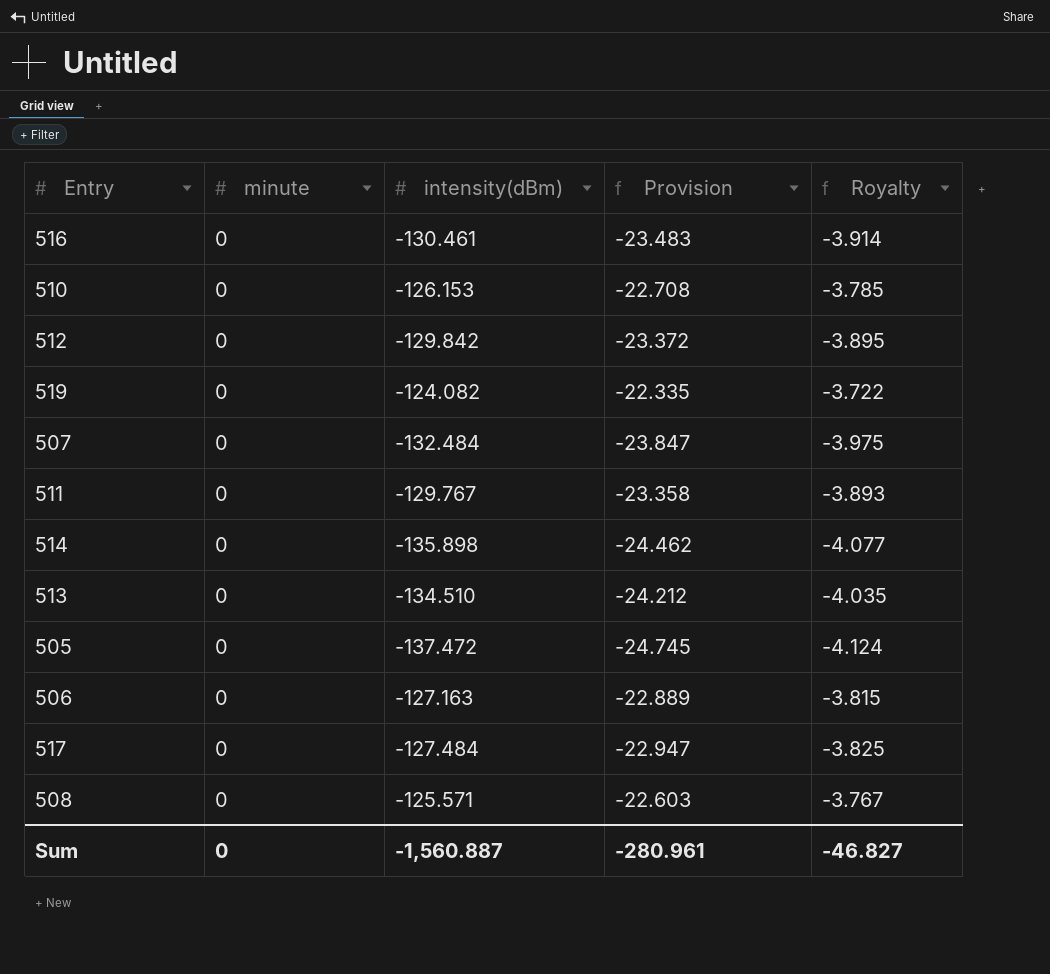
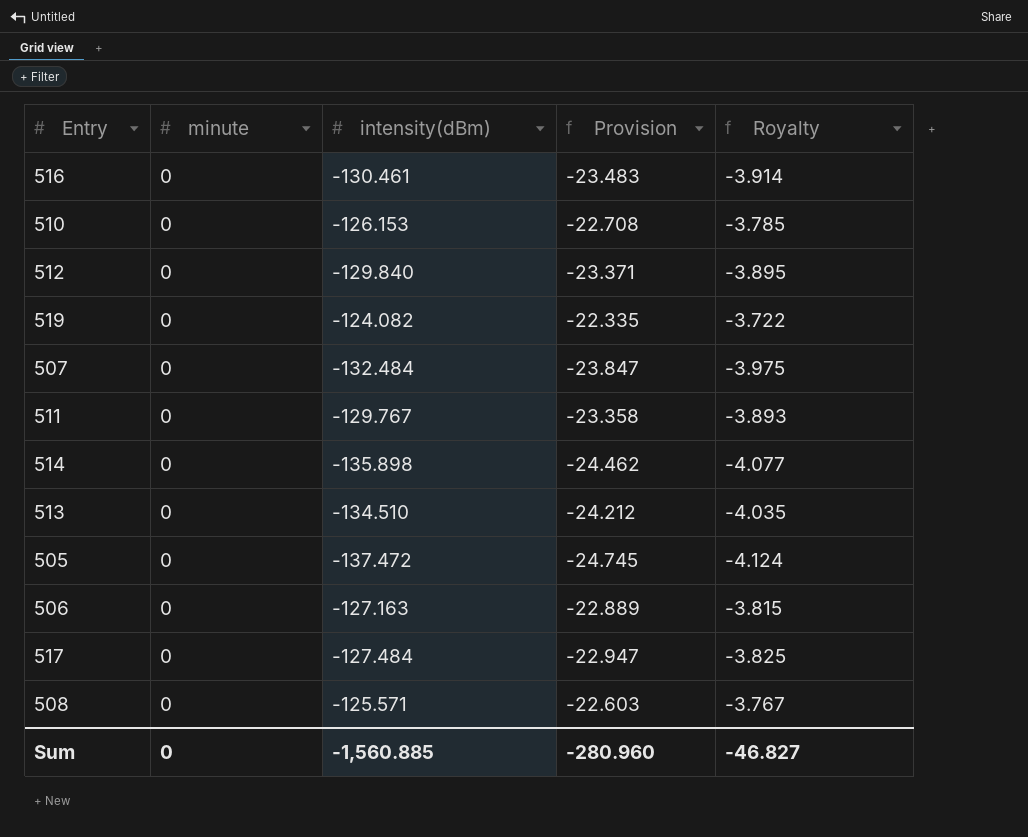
512 | intensity(dBm): -129.842 -> -129.840
512 | Provision: -23.372 -> -23.371
Sum | intensity(dBm): -1,560.887 -> -1,560.885
Sum | Provision: -280.961 -> -280.960

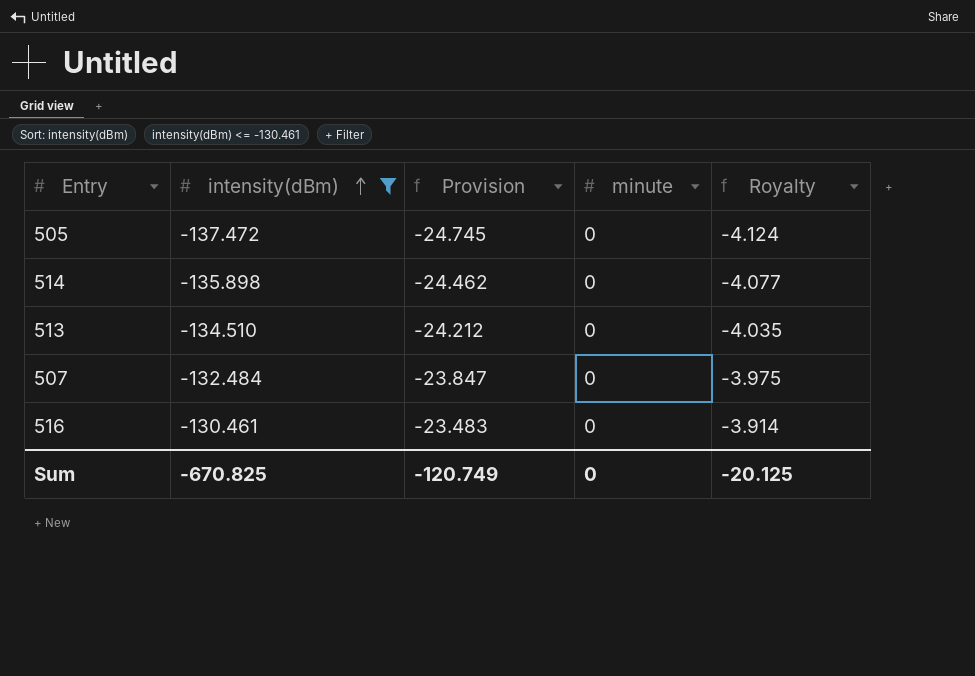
filter: none -> intensity(dBm) <= -130.461
row order: none -> intensity(dBm) ascending
column minute | position: 2 -> 4
Sum | intensity(dBm): -1,560.885 -> -670.825
Sum | Provision: -280.960 -> -120.749
Sum | Royalty: -46.827 -> -20.125

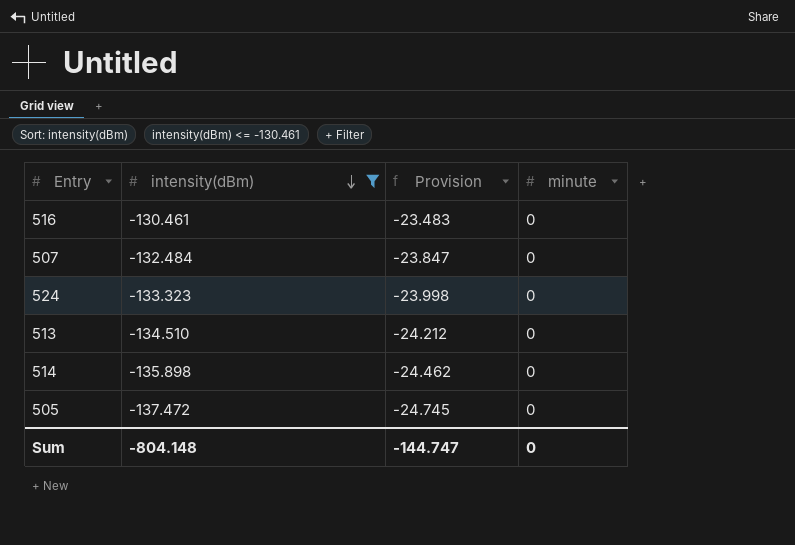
row order: intensity(dBm) ascending -> intensity(dBm) descending
column Royalty | formula: [intensity(dBm)] * 0.03 -> none
row 524: none -> -133.323 | -23.998 | 0
Sum | intensity(dBm): -670.825 -> -804.148
Sum | Provision: -120.749 -> -144.747

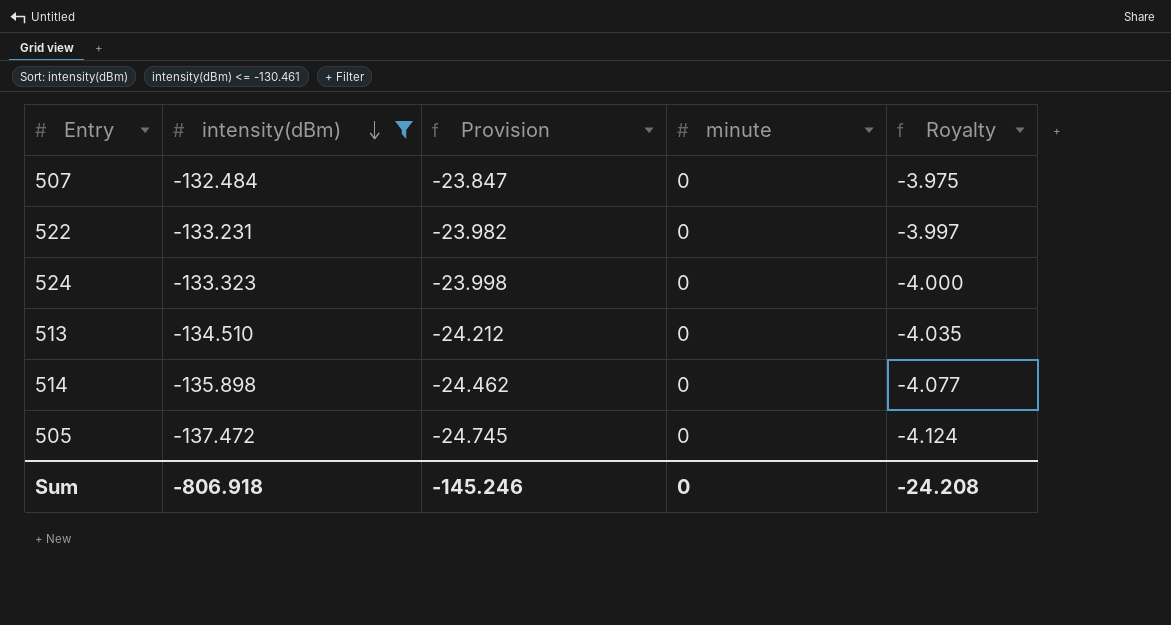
column Royalty | formula: none -> [intensity(dBm)] * 0.03
row 516: -130.461 | -23.483 | 0 -> none
row 522: none -> -133.231 | -23.982 | 0 | -3.997
Sum | intensity(dBm): -804.148 -> -806.918
Sum | Provision: -144.747 -> -145.246

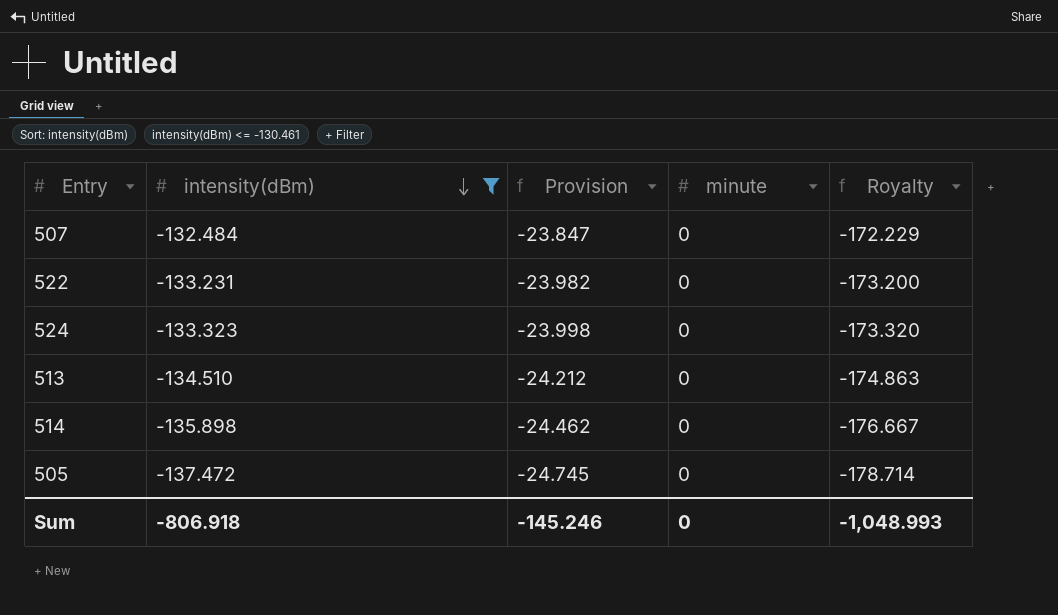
column Royalty | formula: [intensity(dBm)] * 0.03 -> [intensity(dBm)] * 1.3
Sum | Royalty: -24.208 -> -1,048.993

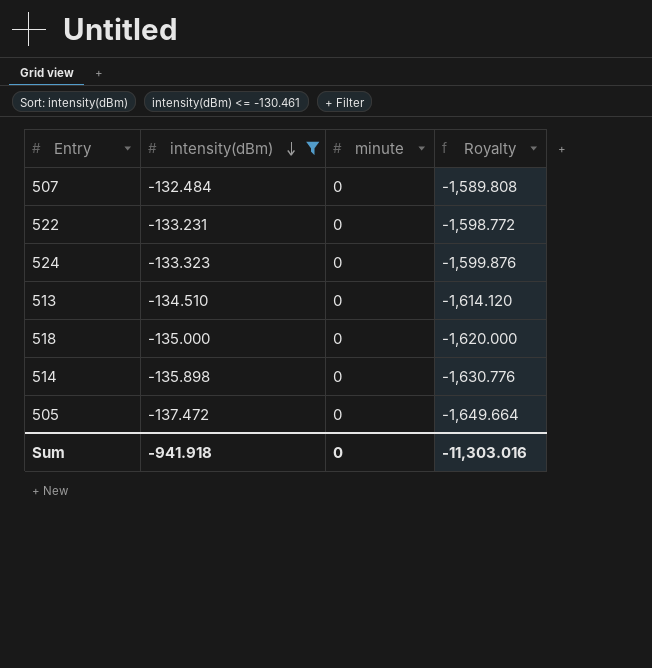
column Provision | formula: [intensity(dBm)] * 0.18 -> none
column Royalty | formula: [intensity(dBm)] * 1.3 -> [intensity(dBm)] * 12
row 518: none -> -135.000 | 0 | -1,620.000
Sum | intensity(dBm): -806.918 -> -941.918
Sum | Royalty: -1,048.993 -> -11,303.016

